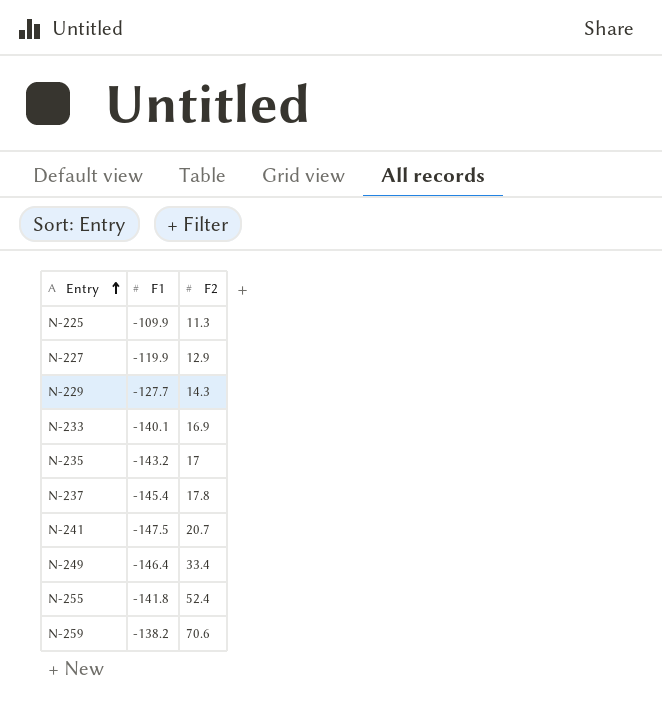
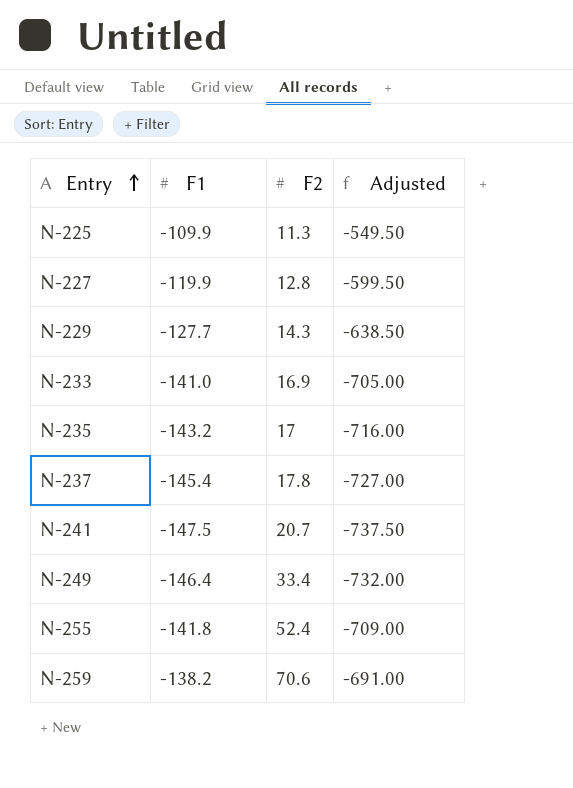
column Adjusted | formula: none -> [F1] * 5
N-227 | F2: 12.9 -> 12.8
N-233 | F1: -140.1 -> -141.0

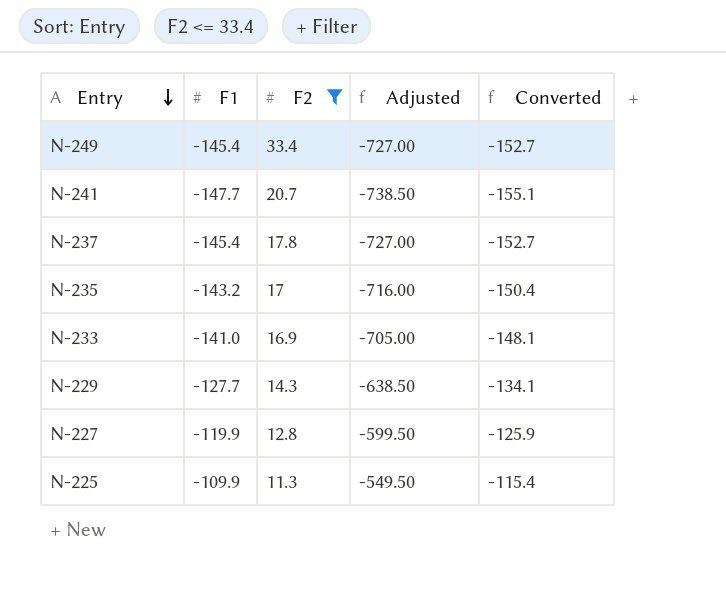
filter: none -> F2 <= 33.4
row order: Entry ascending -> Entry descending
column Converted | formula: none -> [F1] * 1.05
N-249 | F1: -146.4 -> -145.4
N-249 | Adjusted: -732.00 -> -727.00
N-241 | F1: -147.5 -> -147.7
N-241 | Adjusted: -737.50 -> -738.50

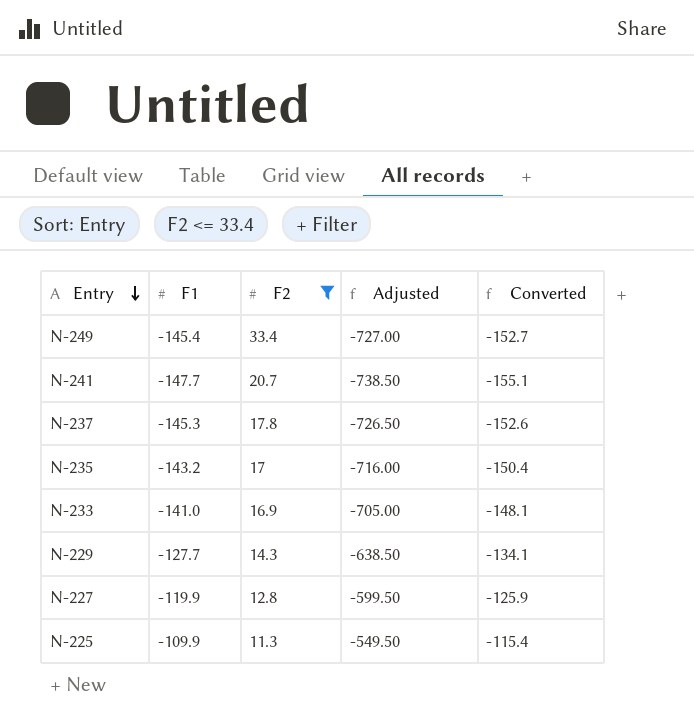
N-237 | F1: -145.4 -> -145.3
N-237 | Adjusted: -727.00 -> -726.50
N-237 | Converted: -152.7 -> -152.6

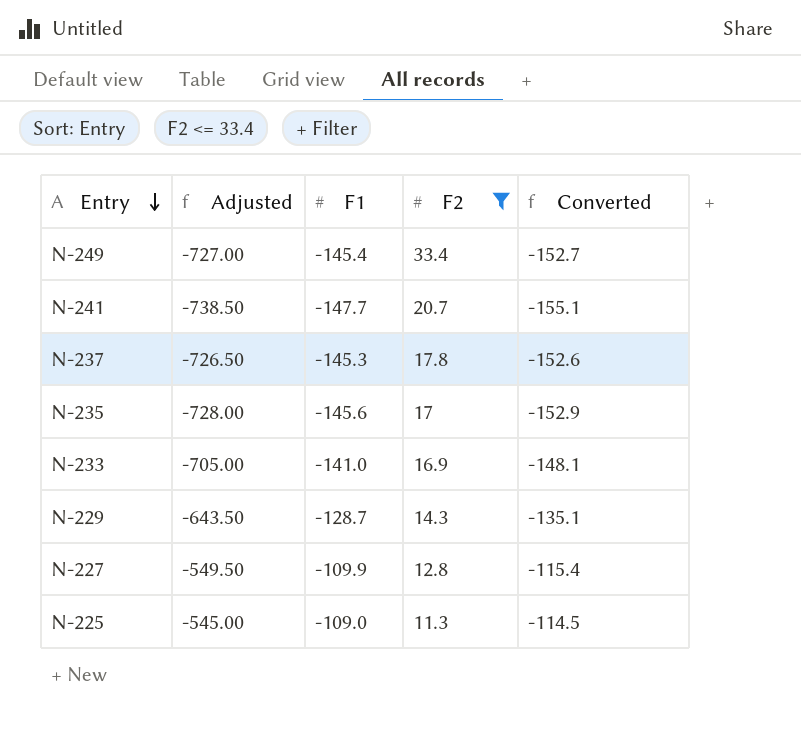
column Adjusted | position: 4 -> 2
N-235 | Adjusted: -716.00 -> -728.00
N-235 | F1: -143.2 -> -145.6
N-235 | Converted: -150.4 -> -152.9
N-229 | Adjusted: -638.50 -> -643.50
N-229 | F1: -127.7 -> -128.7
N-229 | Converted: -134.1 -> -135.1
N-227 | Adjusted: -599.50 -> -549.50
N-227 | F1: -119.9 -> -109.9
N-227 | Converted: -125.9 -> -115.4
N-225 | Adjusted: -549.50 -> -545.00
N-225 | F1: -109.9 -> -109.0
N-225 | Converted: -115.4 -> -114.5

